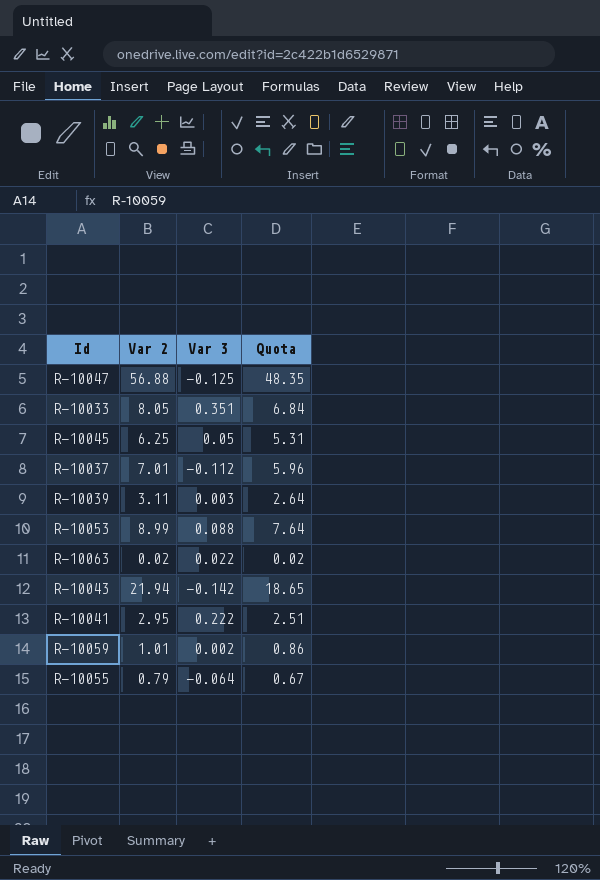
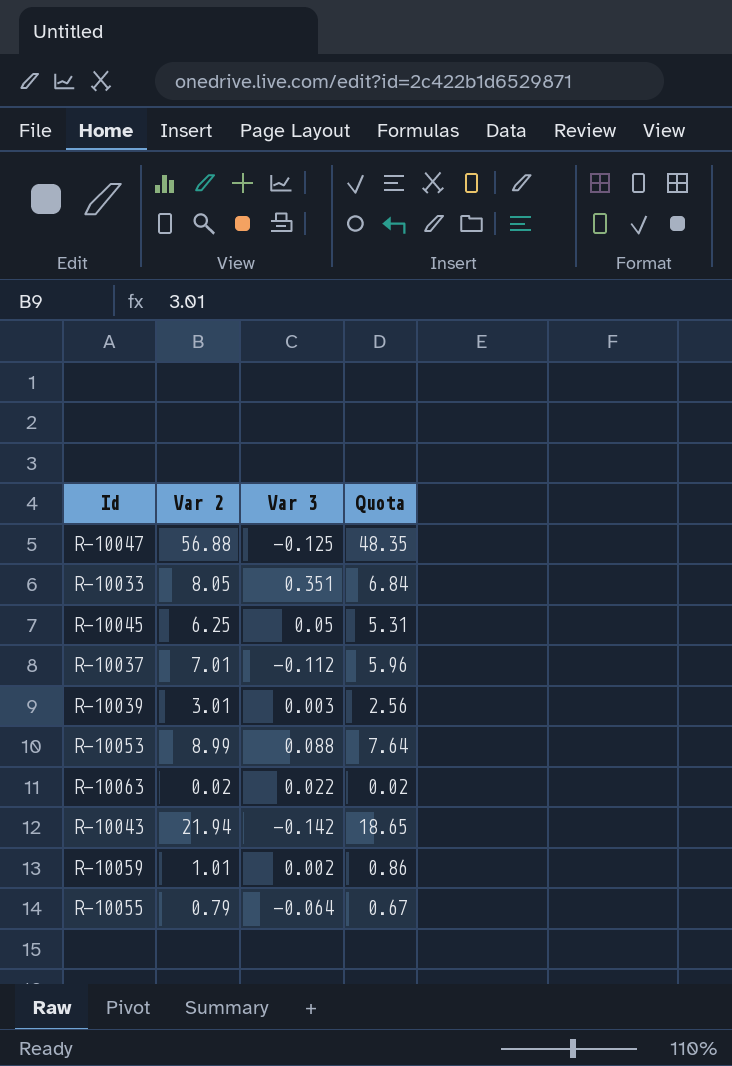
row R-10041: 2.95 | 0.222 | 2.51 -> none
R-10039 | Var 2: 3.11 -> 3.01
R-10039 | Quota: 2.64 -> 2.56

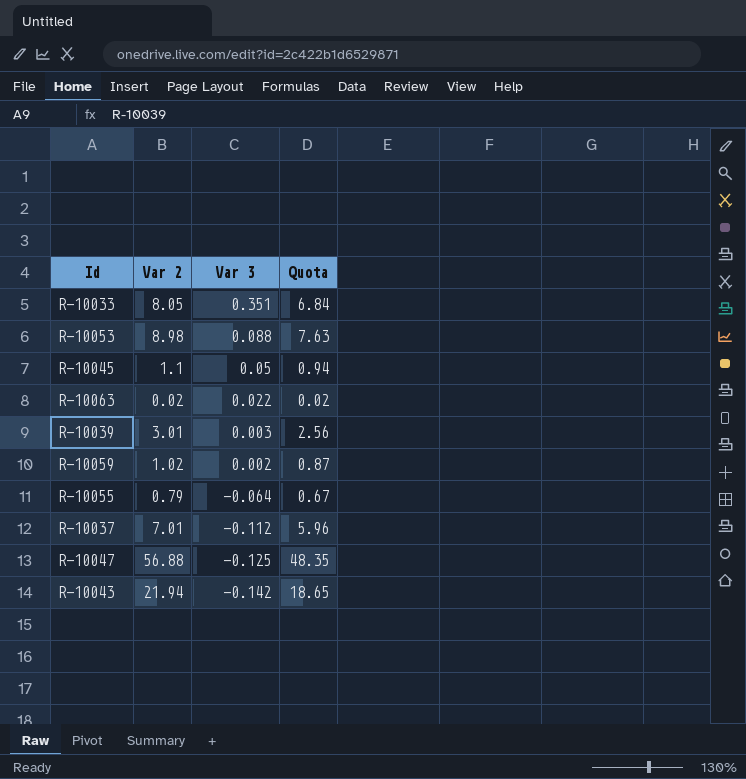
row order: none -> Var 3 descending
R-10053 | Var 2: 8.99 -> 8.98
R-10053 | Quota: 7.64 -> 7.63
R-10045 | Var 2: 6.25 -> 1.1
R-10045 | Quota: 5.31 -> 0.94
R-10059 | Var 2: 1.01 -> 1.02
R-10059 | Quota: 0.86 -> 0.87

